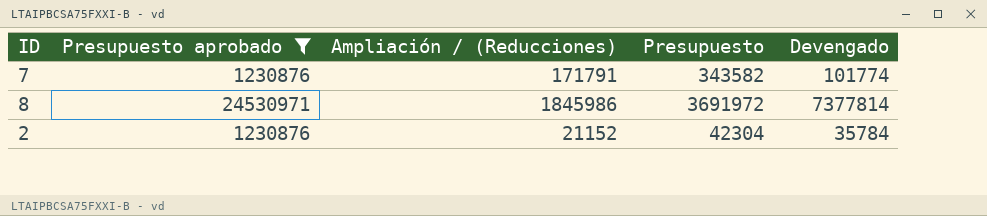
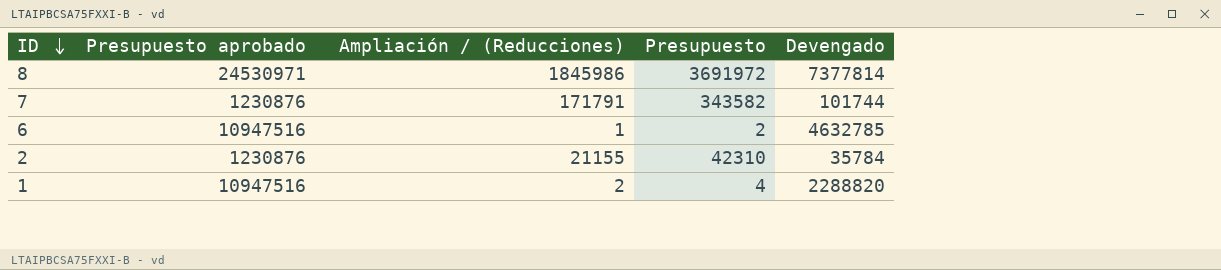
filter: Presupuesto aprobado != 10947516 -> none
row order: none -> ID descending
7 | Devengado: 101774 -> 101744
2 | Ampliación / (Reducciones): 21152 -> 21155
2 | Presupuesto: 42304 -> 42310

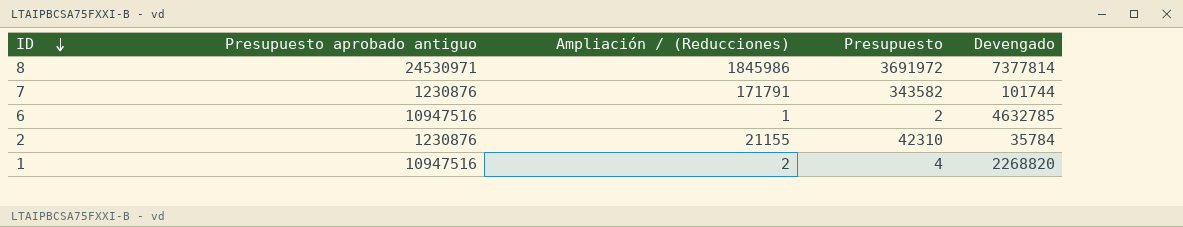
column name: Presupuesto aprobado -> Presupuesto aprobado antiguo
1 | Devengado: 2288820 -> 2268820

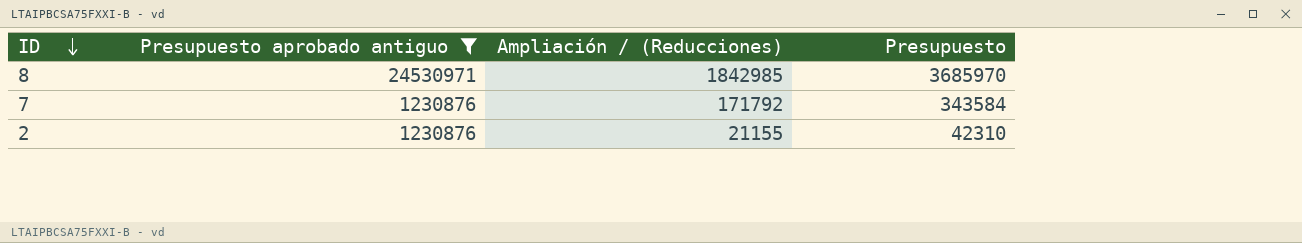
filter: none -> Presupuesto aprobado antiguo != 10947516
column Devengado | position: 5 -> none
8 | Ampliación / (Reducciones): 1845986 -> 1842985
8 | Presupuesto: 3691972 -> 3685970
7 | Ampliación / (Reducciones): 171791 -> 171792
7 | Presupuesto: 343582 -> 343584

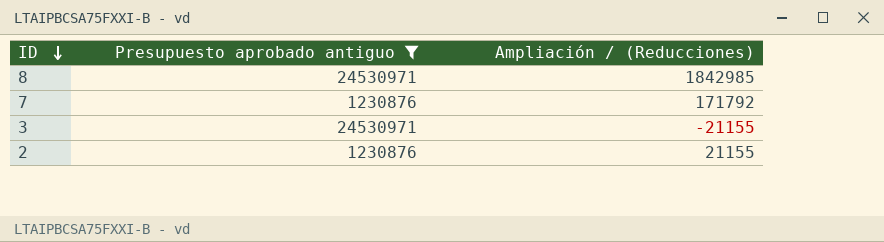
column Presupuesto | formula: [Ampliación / (Reducciones)] * 2 -> none
row 3: none -> 24530971 | -21155

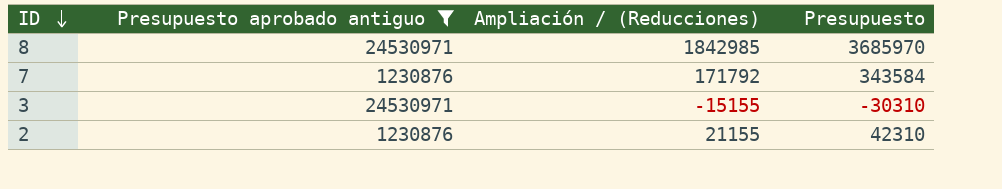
column Presupuesto | formula: none -> [Ampliación / (Reducciones)] * 2
3 | Ampliación / (Reducciones): -21155 -> -15155

